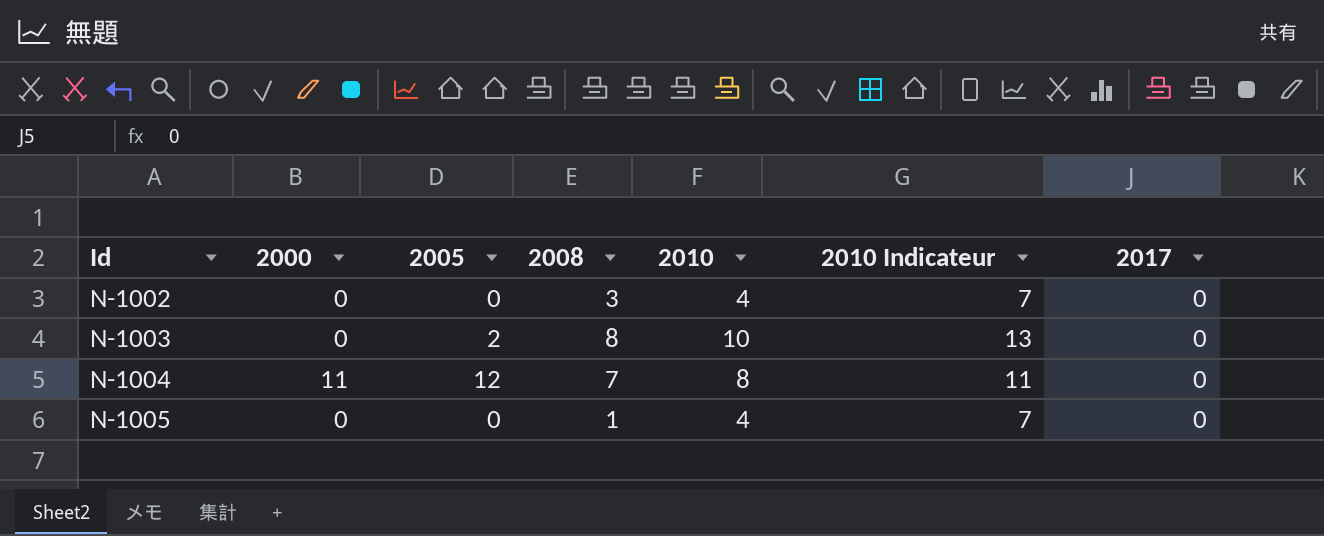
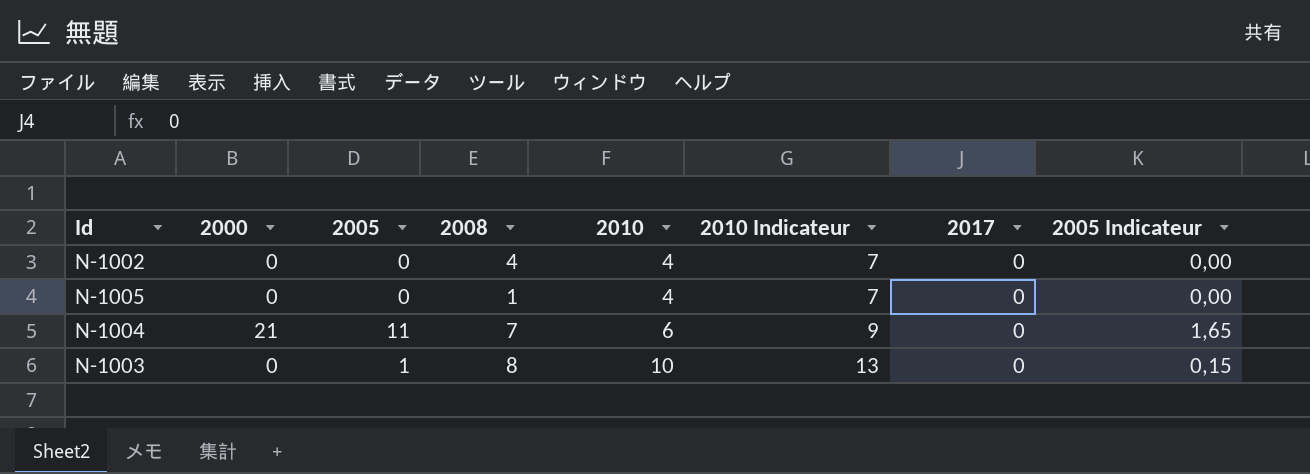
row order: Id ascending -> 2010 ascending
column 2005 Indicateur | formula: none -> [2005] * 0,15
N-1002 | 2008: 3 -> 4
N-1004 | 2000: 11 -> 21
N-1004 | 2005: 12 -> 11
N-1004 | 2010: 8 -> 6
N-1004 | 2010 Indicateur: 11 -> 9
N-1003 | 2005: 2 -> 1

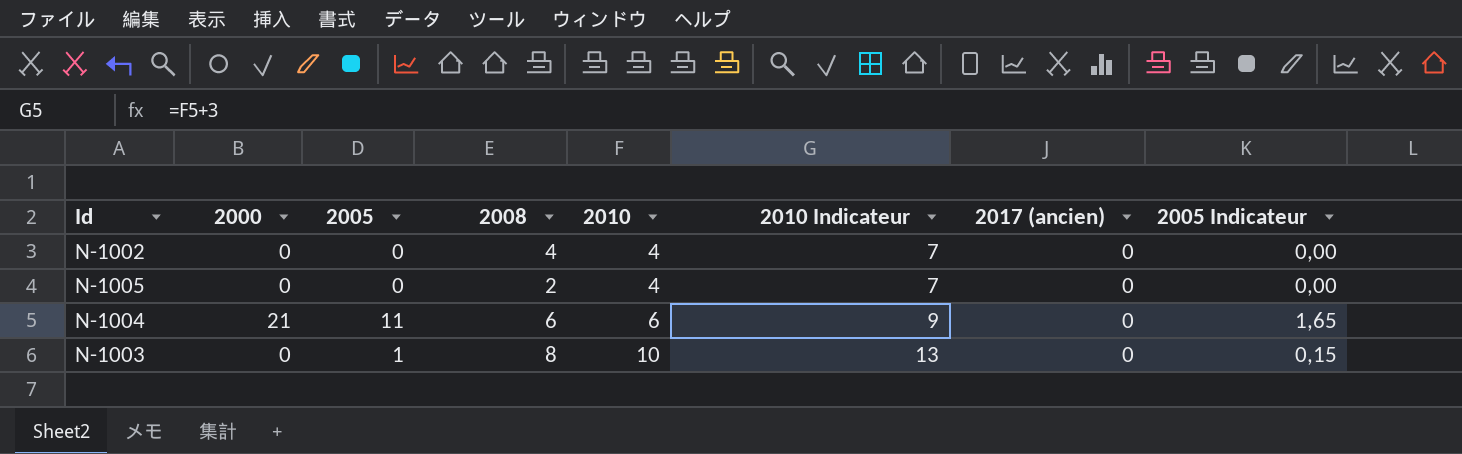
column name: 2017 -> 2017 (ancien)
N-1005 | 2008: 1 -> 2
N-1004 | 2008: 7 -> 6

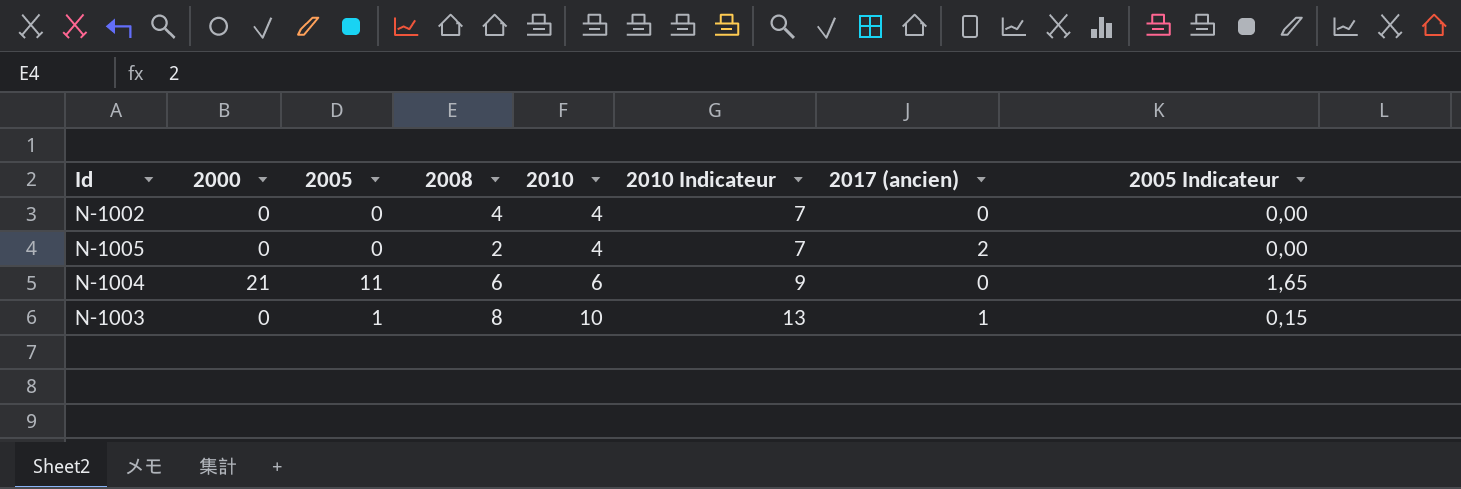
N-1005 | 2017 (ancien): 0 -> 2
N-1003 | 2017 (ancien): 0 -> 1

